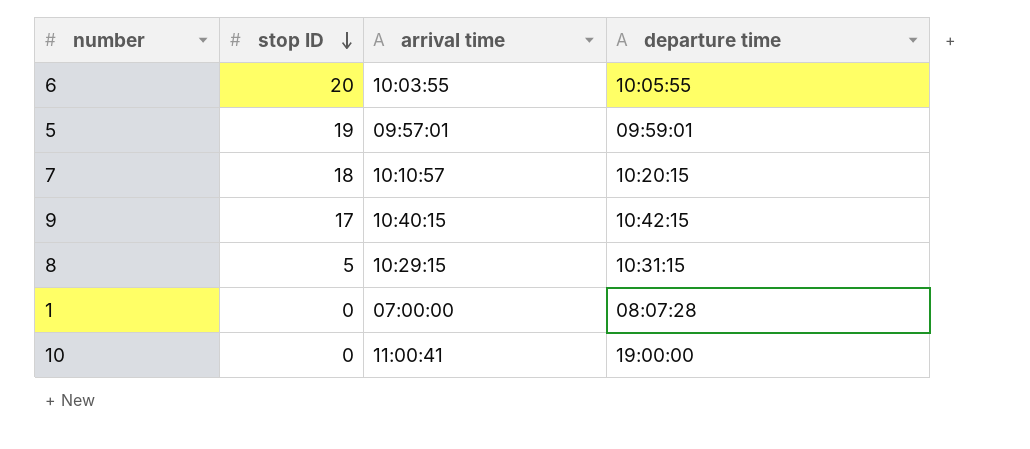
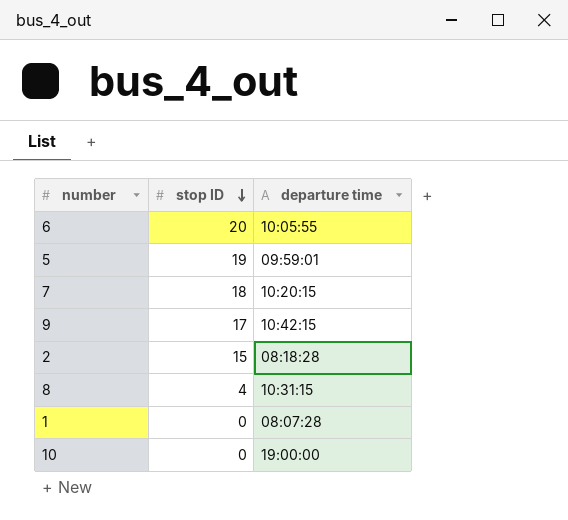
column arrival time | position: 3 -> none
row 2: none -> 15 | 08:18:28
8 | stop ID: 5 -> 4

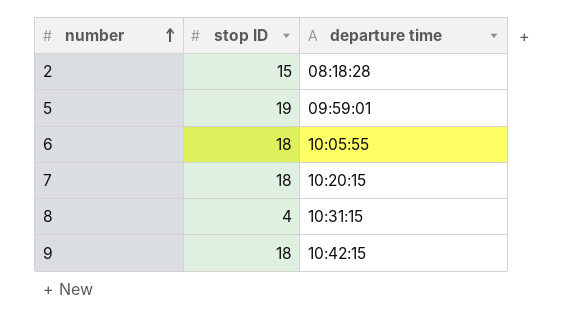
row order: stop ID descending -> number ascending
row 1: 0 | 08:07:28 -> none
row 10: 0 | 19:00:00 -> none
6 | stop ID: 20 -> 18
9 | stop ID: 17 -> 18

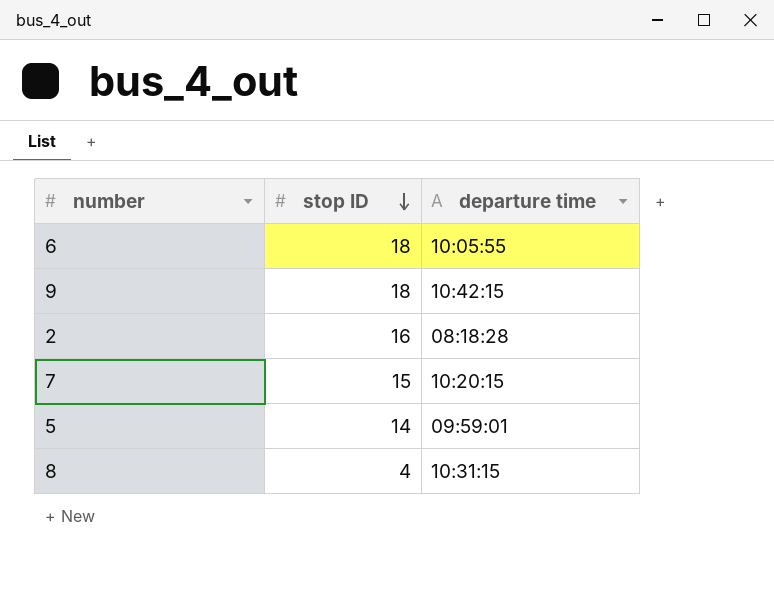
row order: number ascending -> stop ID descending
2 | stop ID: 15 -> 16
7 | stop ID: 18 -> 15
5 | stop ID: 19 -> 14

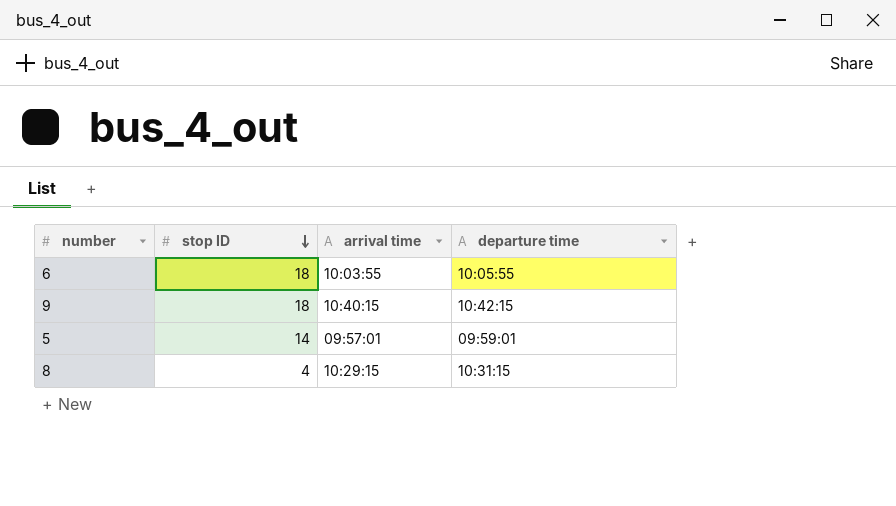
column arrival time | position: none -> 3
row 2: 16 | 08:18:28 -> none
row 7: 15 | 10:20:15 -> none

